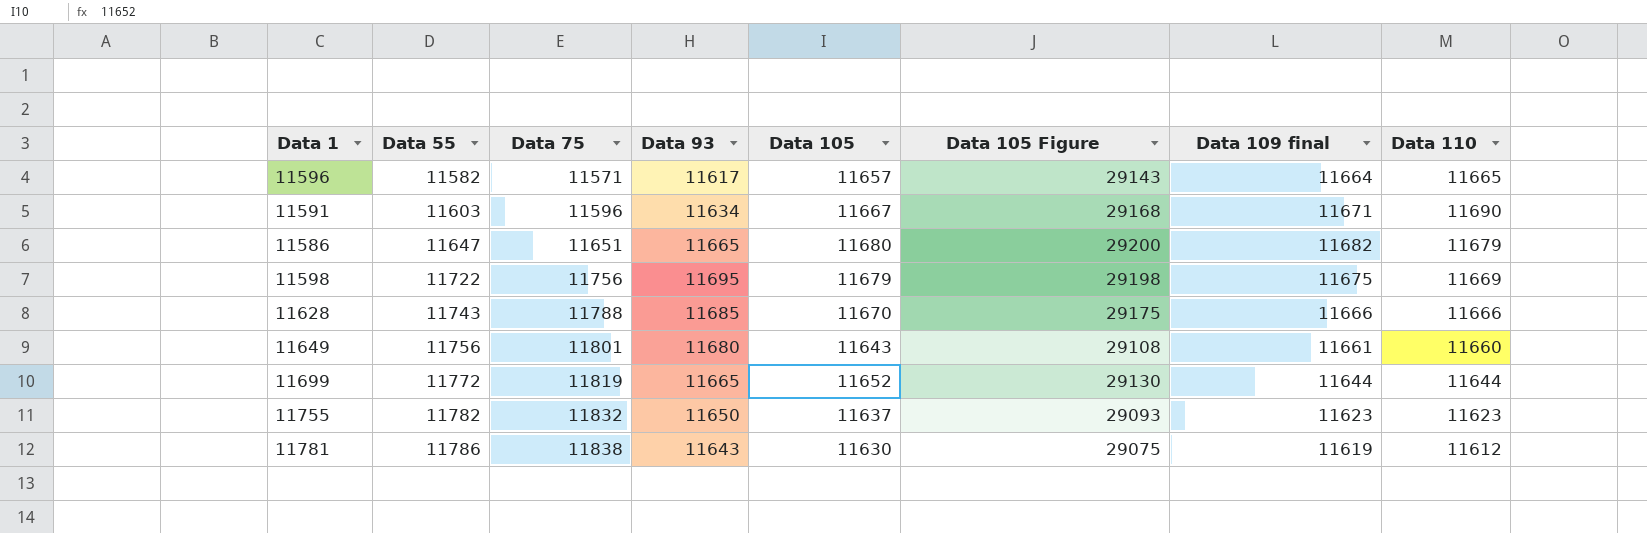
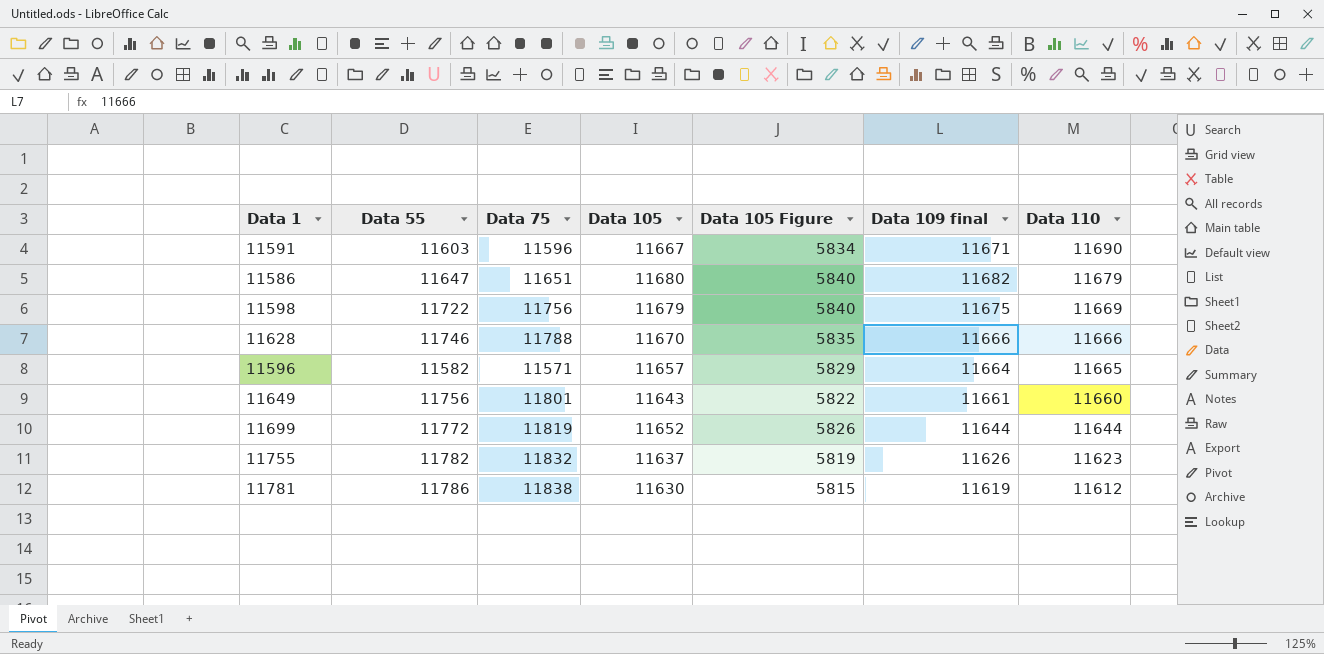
row order: Data 55 ascending -> Data 110 descending
column Data 93 | position: 4 -> none
column Data 105 Figure | formula: [Data 105] * 2.5 -> [Data 105] * 0.5
11628 | Data 55: 11743 -> 11746
11755 | Data 109 final: 11623 -> 11626

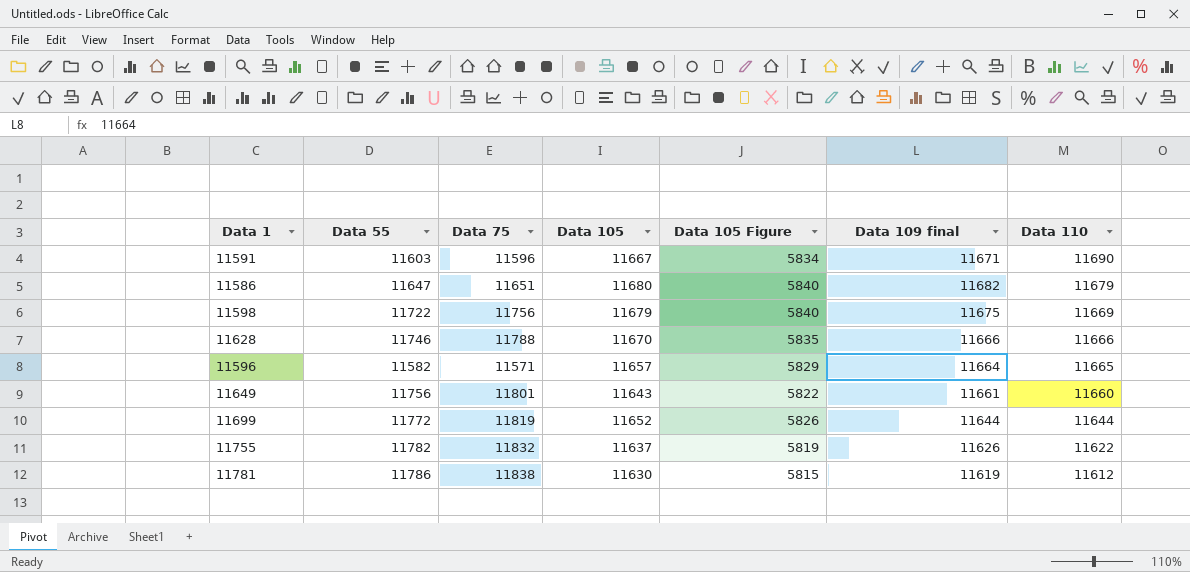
11755 | Data 110: 11623 -> 11622

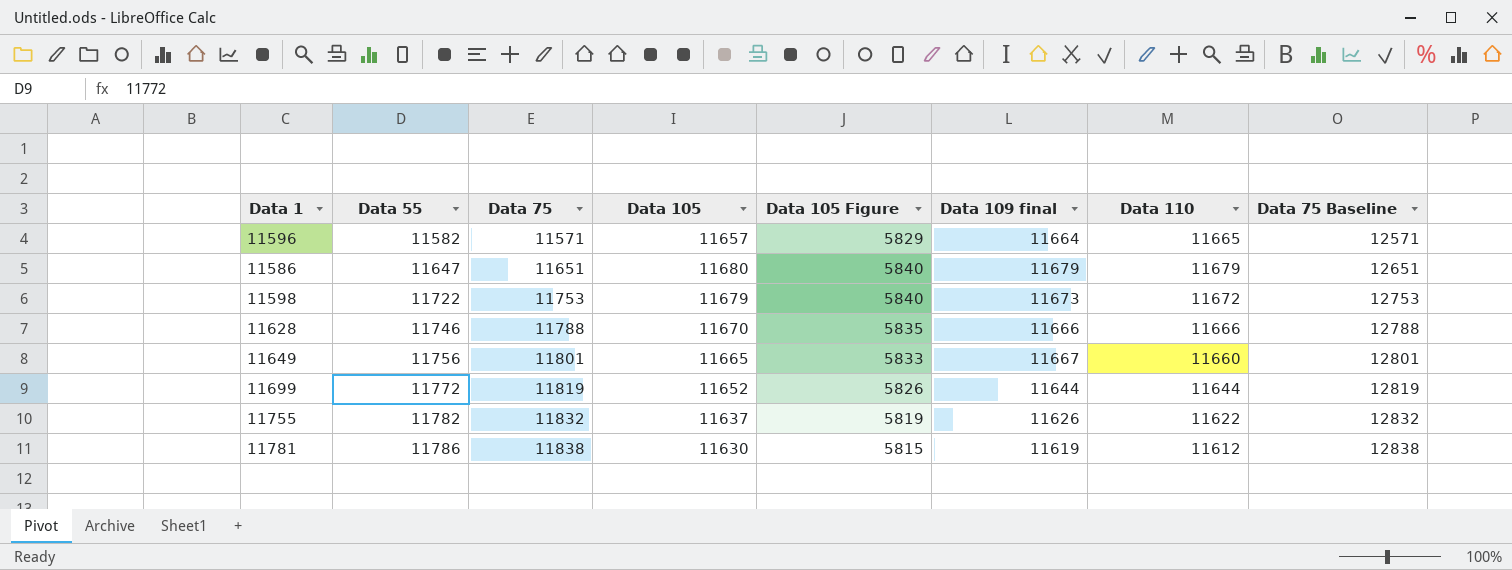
row order: Data 110 descending -> Data 55 ascending
column Data 75 Baseline | formula: none -> [Data 75] + 1000
row 11591: 11603 | 11596 | 11667 | 5834 | 11671 | 11690 -> none
11586 | Data 109 final: 11682 -> 11679
11598 | Data 75: 11756 -> 11753
11598 | Data 109 final: 11675 -> 11673
11598 | Data 110: 11669 -> 11672
11649 | Data 105: 11643 -> 11665
11649 | Data 105 Figure: 5822 -> 5833
11649 | Data 109 final: 11661 -> 11667

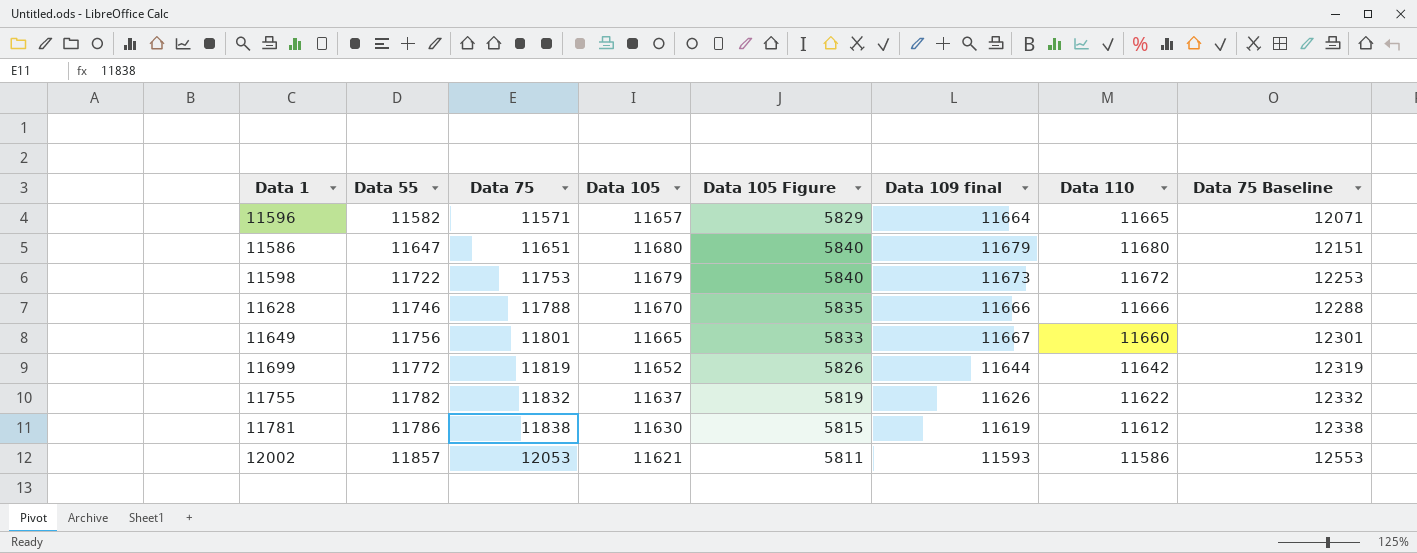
column Data 75 Baseline | formula: [Data 75] + 1000 -> [Data 75] + 500
11586 | Data 110: 11679 -> 11680
11699 | Data 110: 11644 -> 11642
row 12002: none -> 11857 | 12053 | 11621 | 5811 | 11593 | 11586 | 12553

